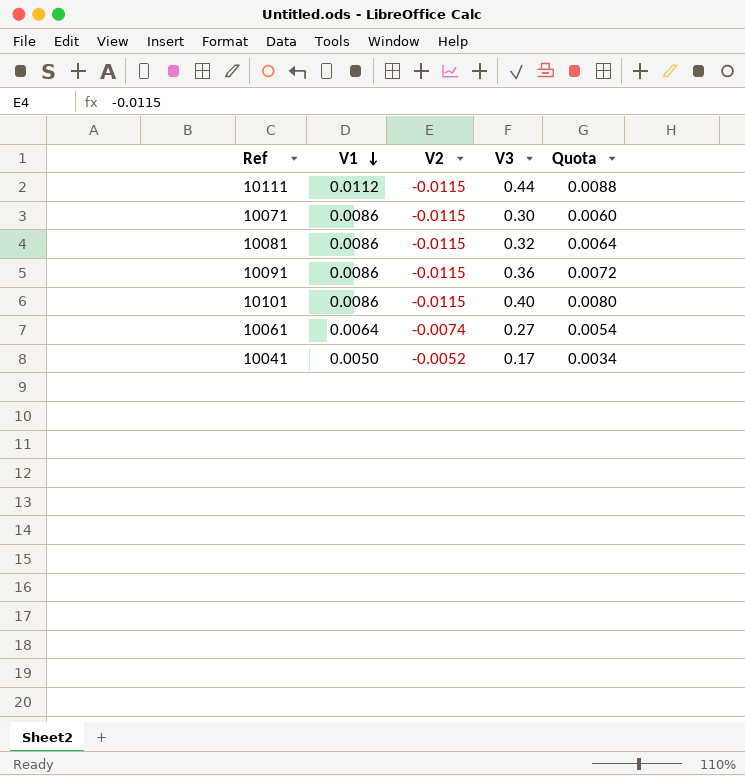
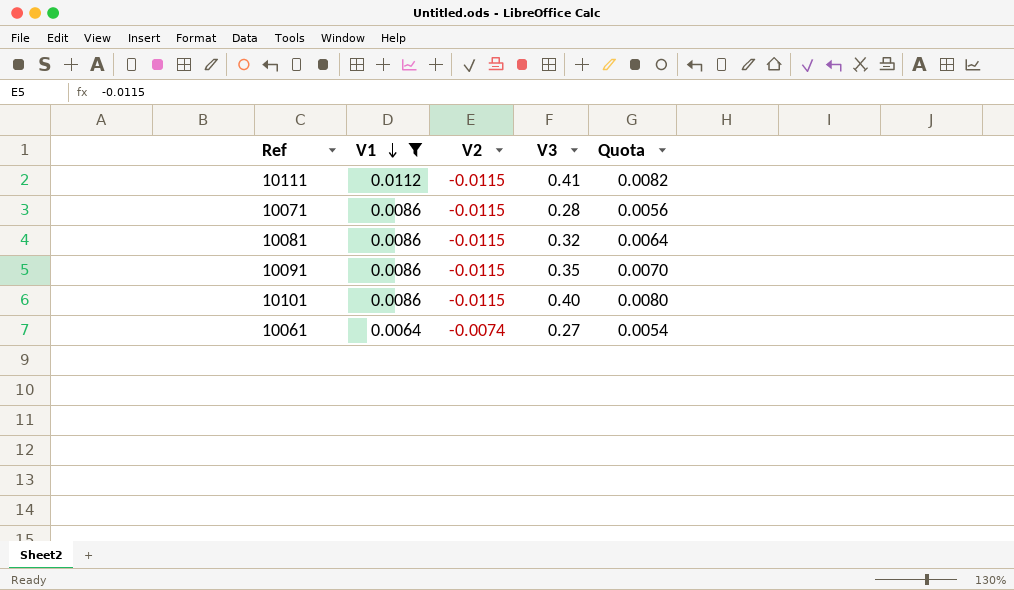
filter: none -> V1 != 0.0050
10111 | V3: 0.44 -> 0.41
10111 | Quota: 0.0088 -> 0.0082
10071 | V3: 0.30 -> 0.28
10071 | Quota: 0.0060 -> 0.0056
10091 | V3: 0.36 -> 0.35
10091 | Quota: 0.0072 -> 0.0070

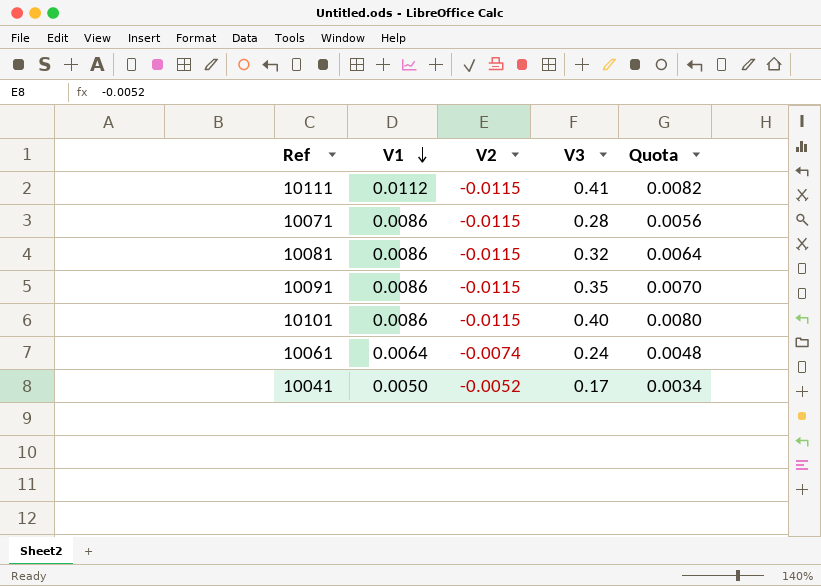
filter: V1 != 0.0050 -> none
10061 | V3: 0.27 -> 0.24
10061 | Quota: 0.0054 -> 0.0048

